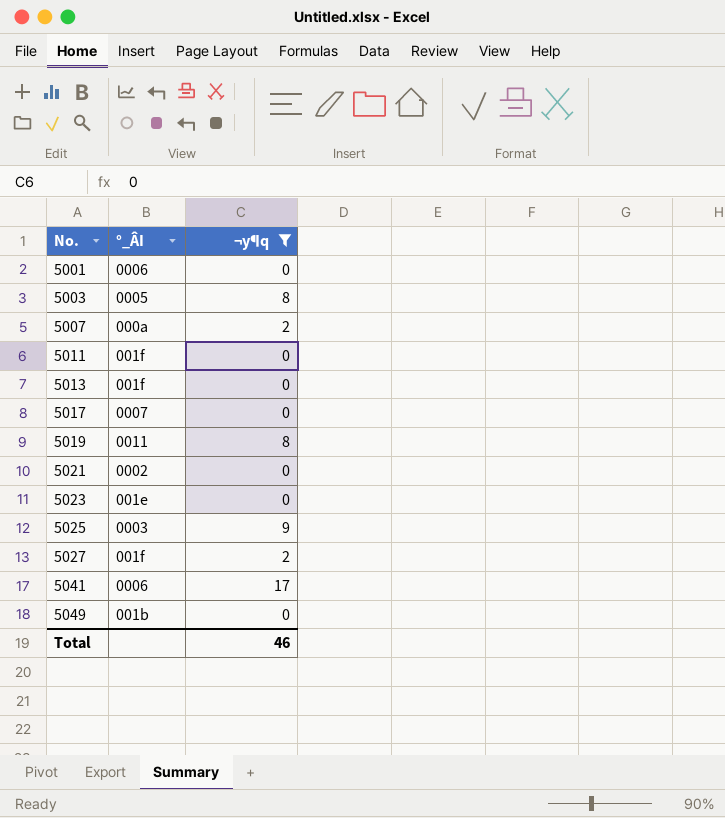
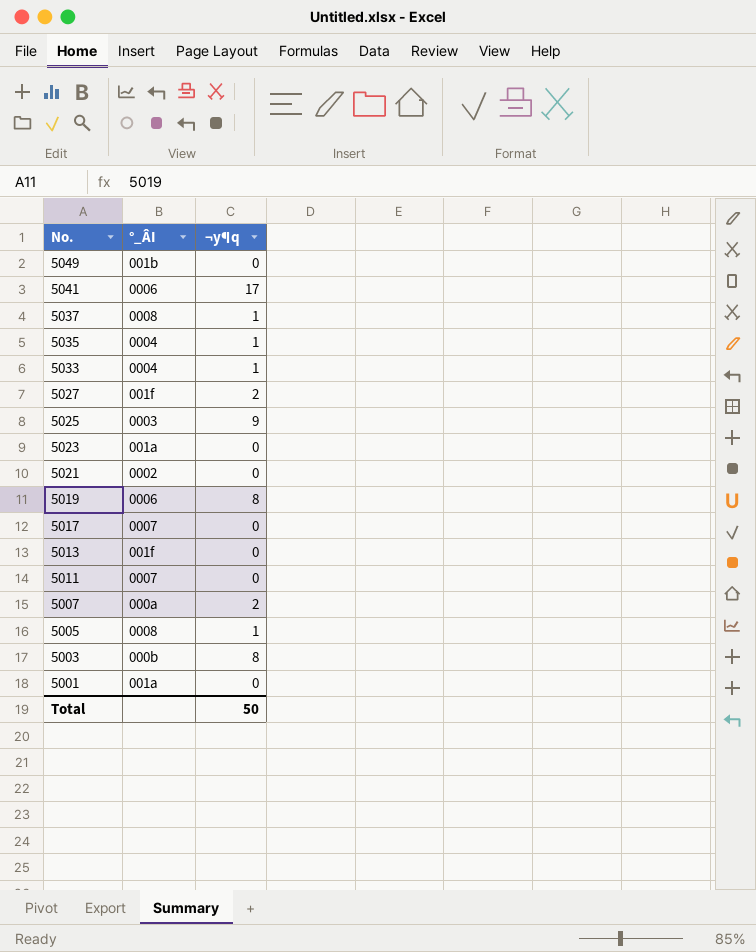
filter: ¬y¶q != 1 -> none
row order: No. ascending -> No. descending
5023 | °_ÂI: 001e -> 001a
5019 | °_ÂI: 0011 -> 0006
5011 | °_ÂI: 001f -> 0007
5003 | °_ÂI: 0005 -> 000b
5001 | °_ÂI: 0006 -> 001a
Total | ¬y¶q: 46 -> 50

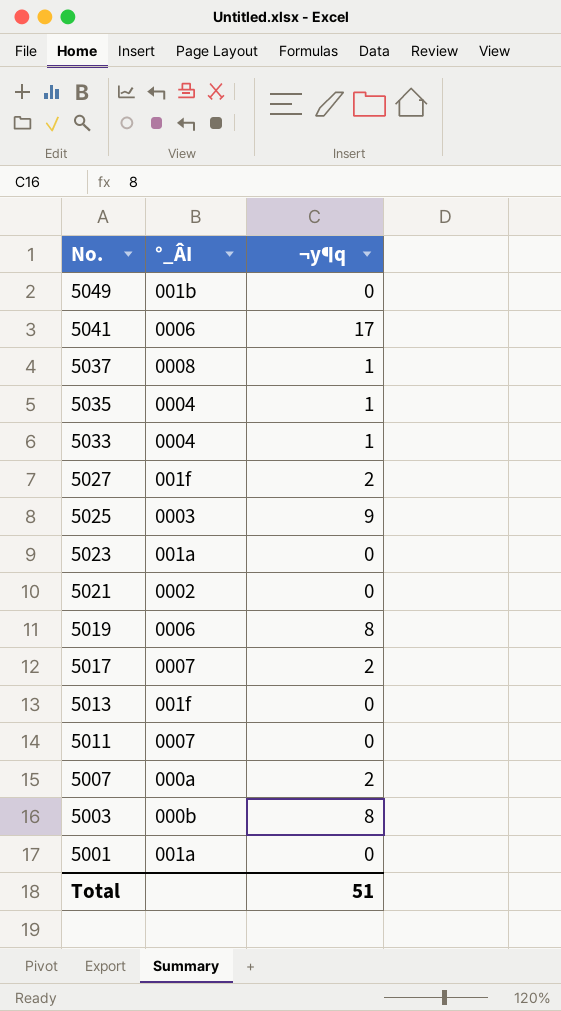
row 5005: 0008 | 1 -> none
5017 | ¬y¶q: 0 -> 2
Total | ¬y¶q: 50 -> 51

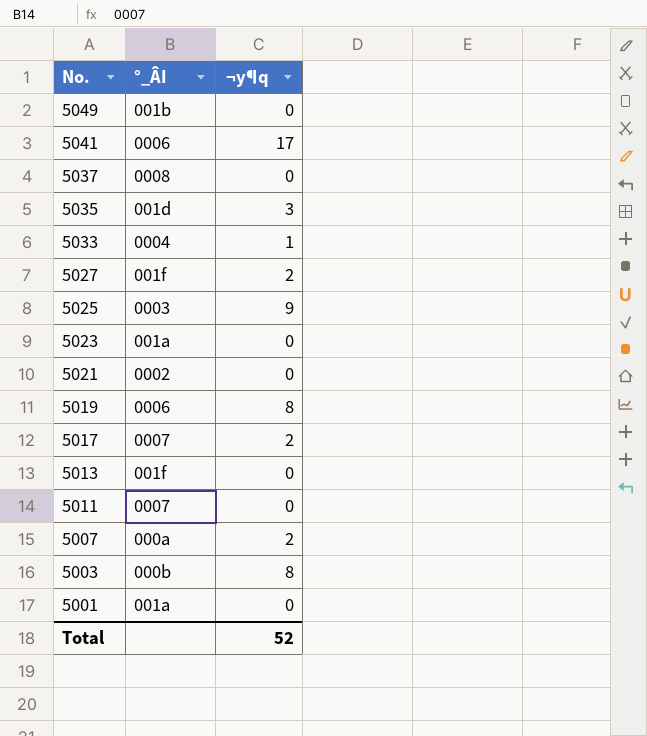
5037 | ¬y¶q: 1 -> 0
5035 | °_ÂI: 0004 -> 001d
5035 | ¬y¶q: 1 -> 3
Total | ¬y¶q: 51 -> 52

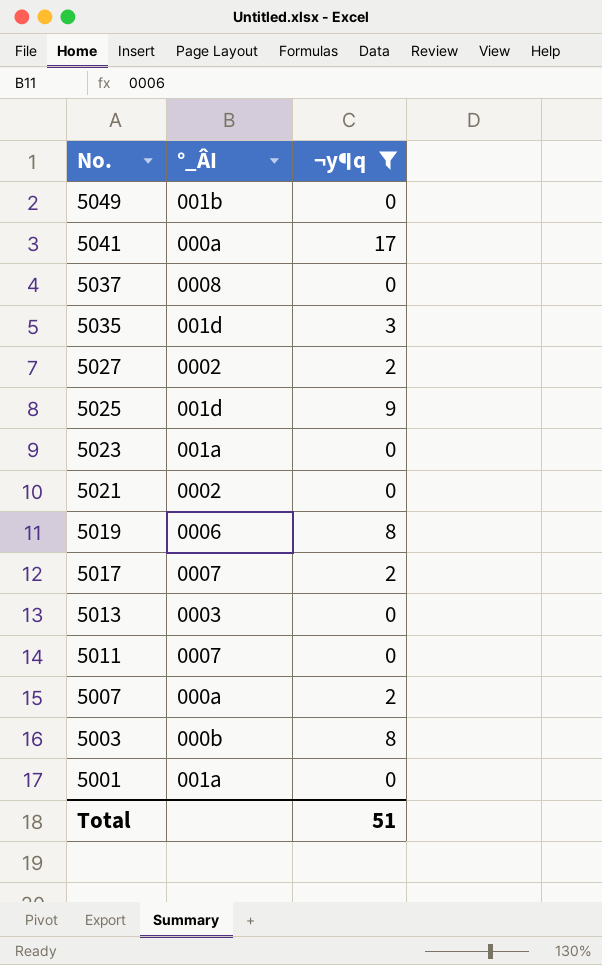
filter: none -> ¬y¶q != 1
5041 | °_ÂI: 0006 -> 000a
5027 | °_ÂI: 001f -> 0002
5025 | °_ÂI: 0003 -> 001d
5013 | °_ÂI: 001f -> 0003
Total | ¬y¶q: 52 -> 51

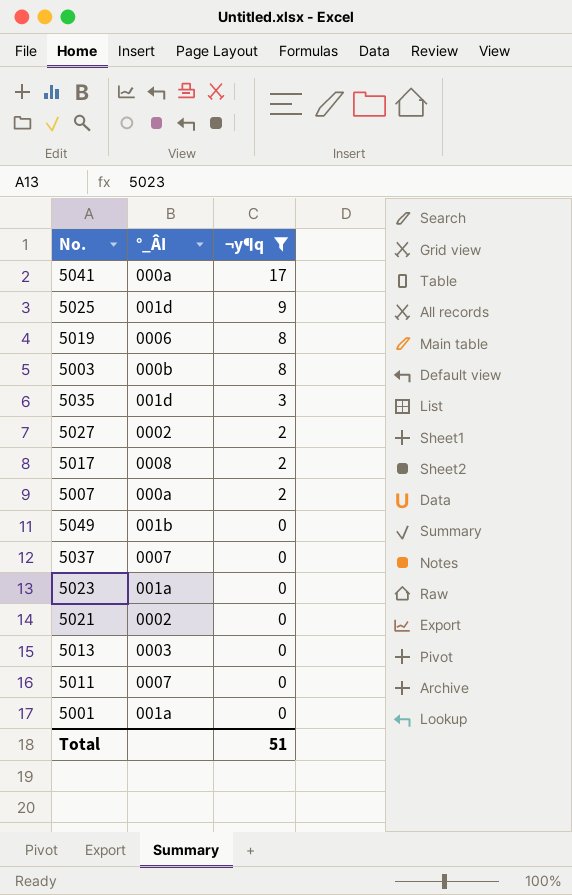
row order: No. descending -> ¬y¶q descending
5017 | °_ÂI: 0007 -> 0008
5037 | °_ÂI: 0008 -> 0007

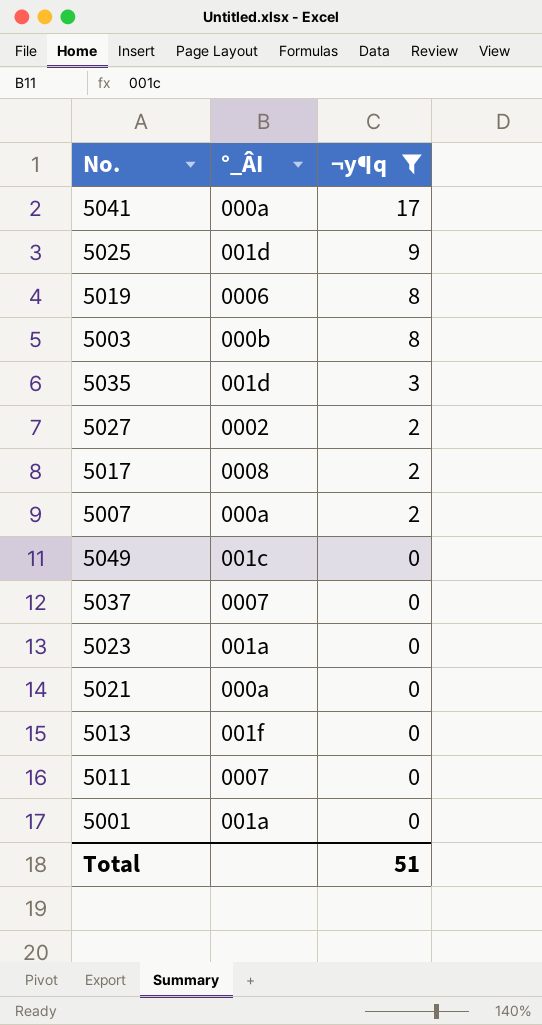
5049 | °_ÂI: 001b -> 001c
5021 | °_ÂI: 0002 -> 000a
5013 | °_ÂI: 0003 -> 001f

